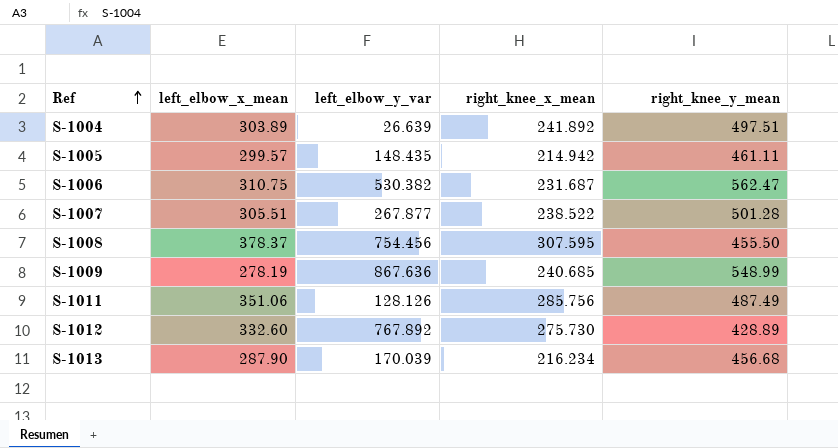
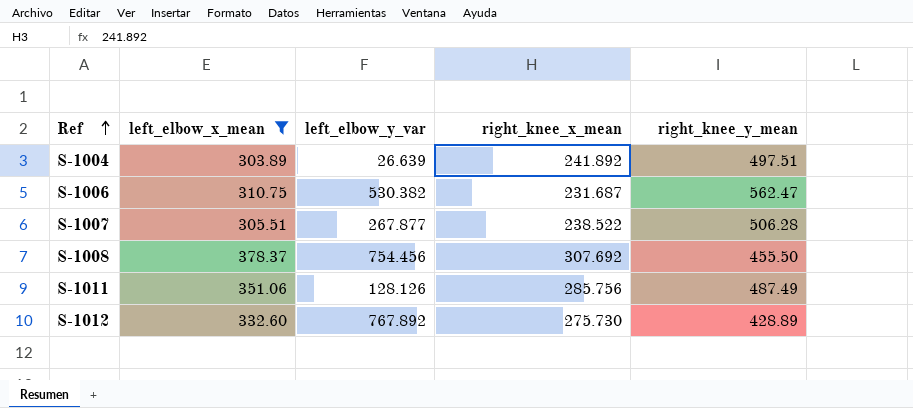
filter: none -> left_elbow_x_mean >= 303.89
S-1007 | right_knee_y_mean: 501.28 -> 506.28
S-1008 | right_knee_x_mean: 307.595 -> 307.692

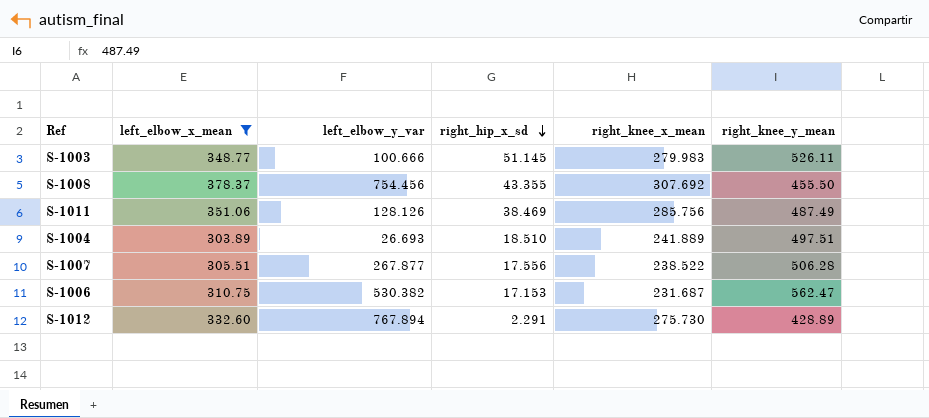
row order: Ref ascending -> right_hip_x_sd descending
column right_hip_x_sd | position: none -> 4
row S-1003: none -> 348.77 | 100.666 | 51.145 | 279.983 | 526.11
S-1004 | left_elbow_y_var: 26.639 -> 26.693
S-1004 | right_knee_x_mean: 241.892 -> 241.889
S-1012 | left_elbow_y_var: 767.892 -> 767.894

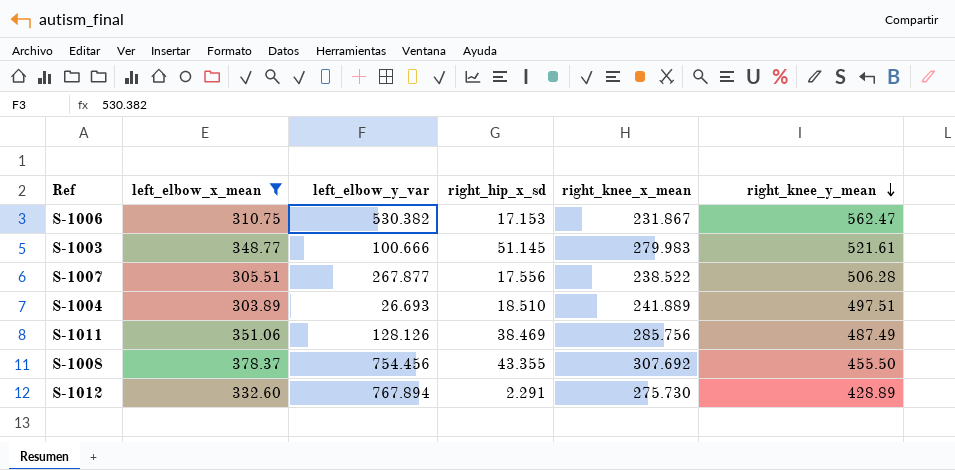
row order: right_hip_x_sd descending -> right_knee_y_mean descending
S-1006 | right_knee_x_mean: 231.687 -> 231.867
S-1003 | right_knee_y_mean: 526.11 -> 521.61

